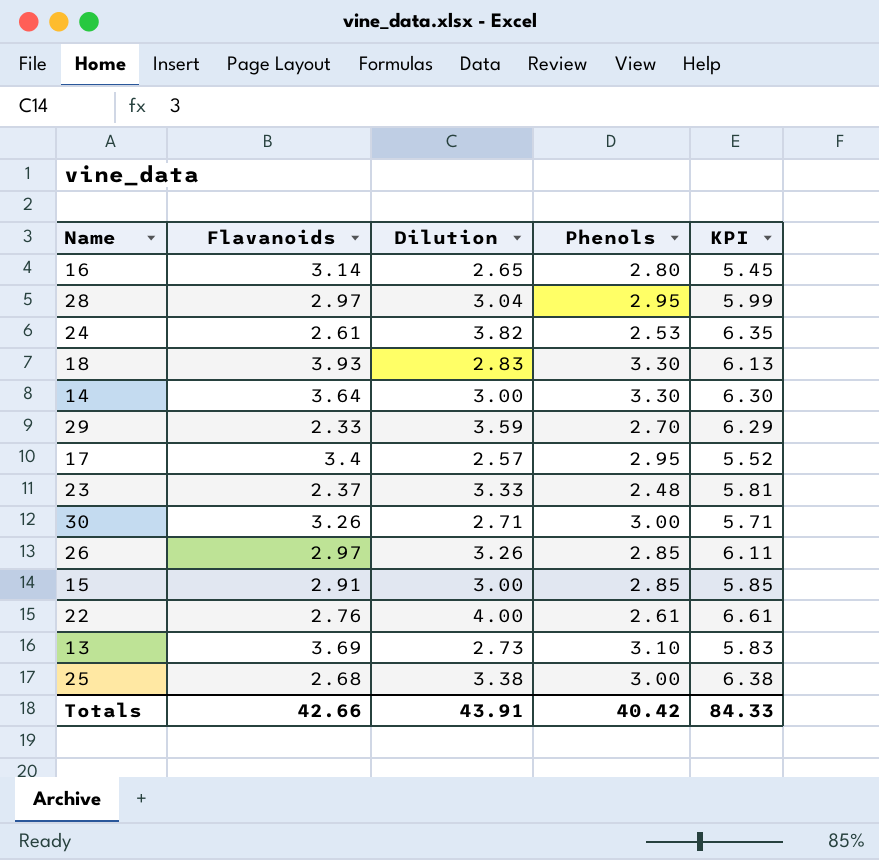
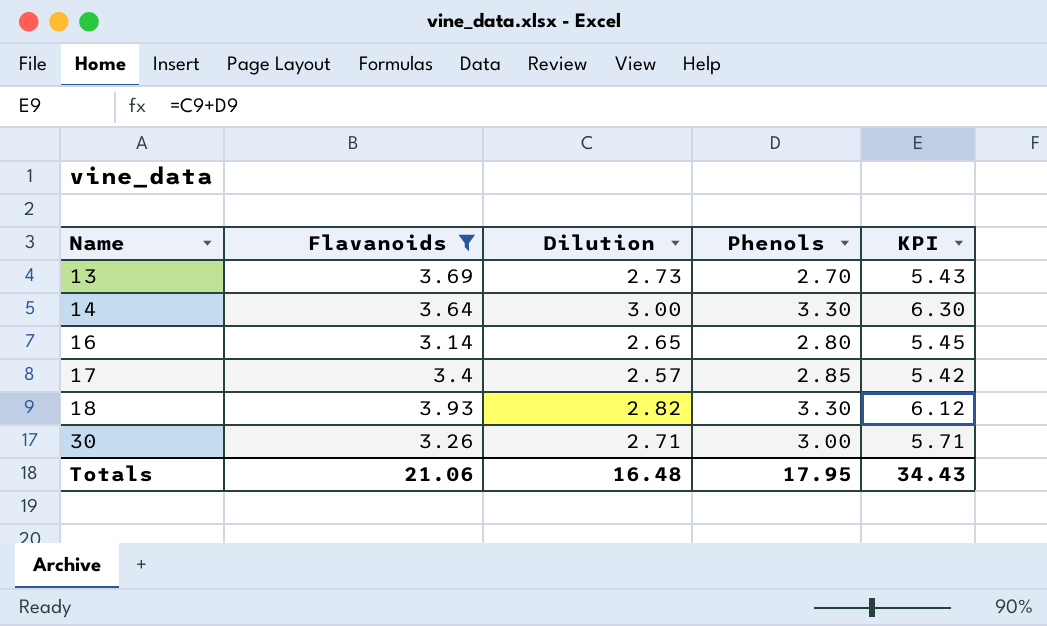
filter: none -> Flavanoids >= 3.14
row order: none -> Name ascending
13 | Phenols: 3.10 -> 2.70
13 | KPI: 5.83 -> 5.43
17 | Phenols: 2.95 -> 2.85
17 | KPI: 5.52 -> 5.42
18 | Dilution: 2.83 -> 2.82
18 | KPI: 6.13 -> 6.12
Totals | Flavanoids: 42.66 -> 21.06
Totals | Dilution: 43.91 -> 16.48
Totals | Phenols: 40.42 -> 17.95
Totals | KPI: 84.33 -> 34.43

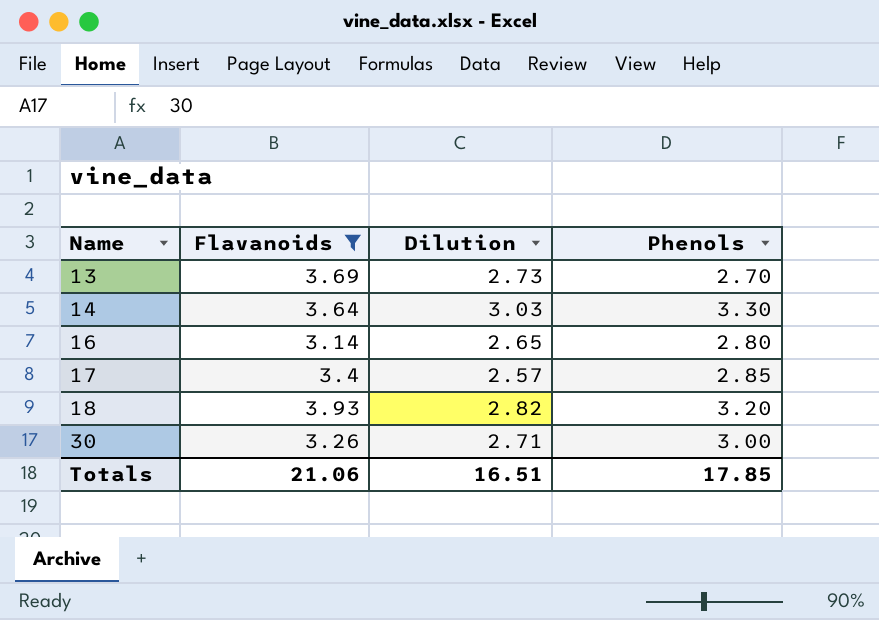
column KPI | formula: [Dilution] + [Phenols] -> none
14 | Dilution: 3.00 -> 3.03
18 | Phenols: 3.30 -> 3.20
Totals | Dilution: 16.48 -> 16.51
Totals | Phenols: 17.95 -> 17.85

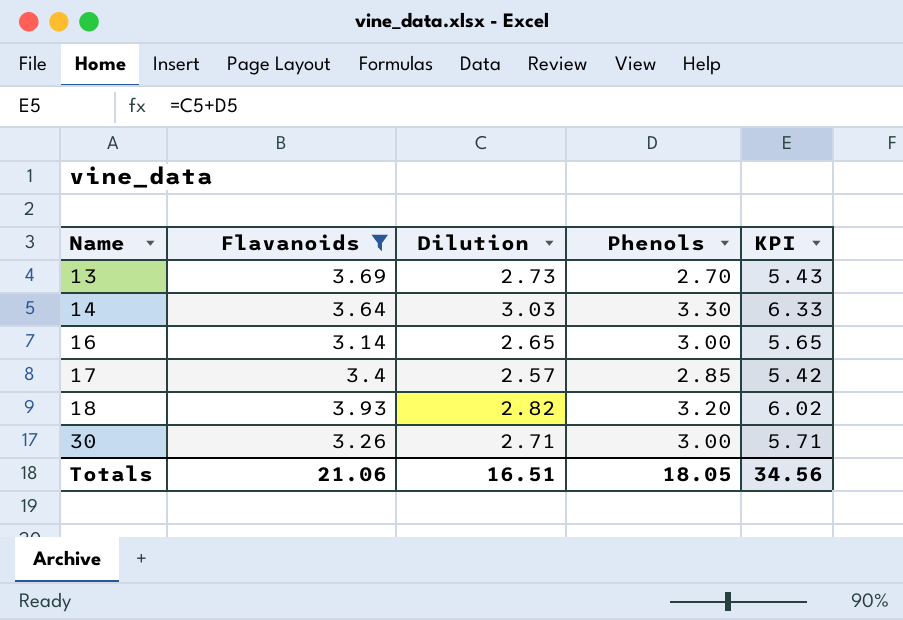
column KPI | formula: none -> [Dilution] + [Phenols]
16 | Phenols: 2.80 -> 3.00
Totals | Phenols: 17.85 -> 18.05

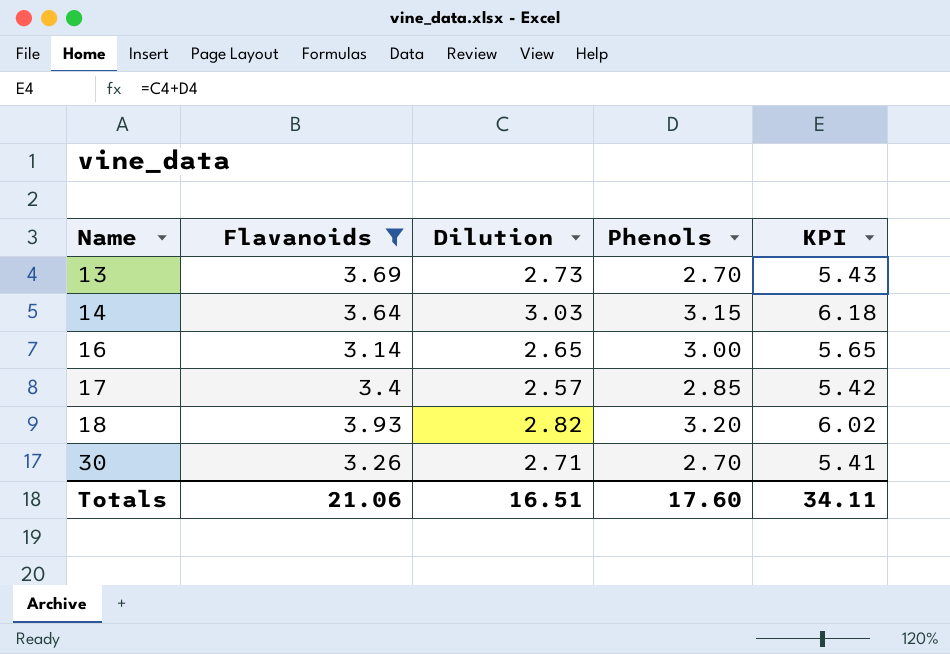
14 | Phenols: 3.30 -> 3.15
14 | KPI: 6.33 -> 6.18
30 | Phenols: 3.00 -> 2.70
30 | KPI: 5.71 -> 5.41
Totals | Phenols: 18.05 -> 17.60
Totals | KPI: 34.56 -> 34.11

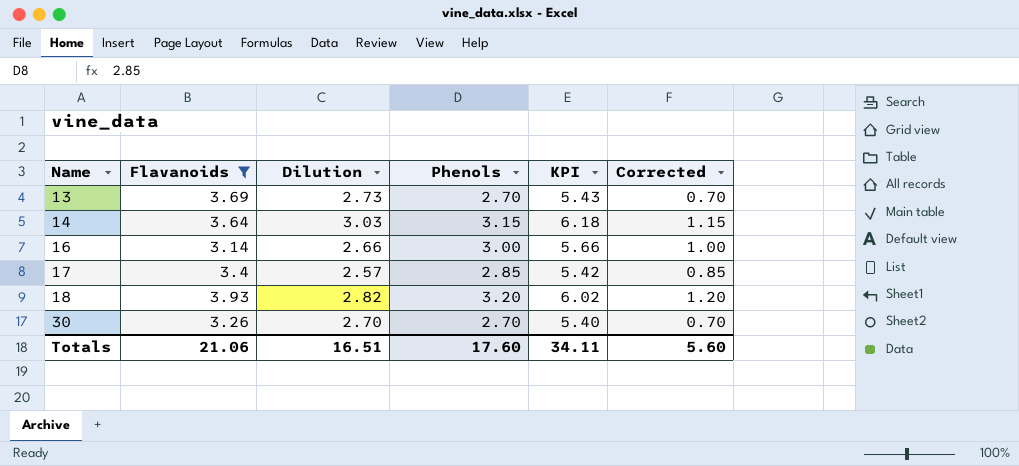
column Corrected | formula: none -> [Phenols] - 2
16 | Dilution: 2.65 -> 2.66
16 | KPI: 5.65 -> 5.66
30 | Dilution: 2.71 -> 2.70
30 | KPI: 5.41 -> 5.40

